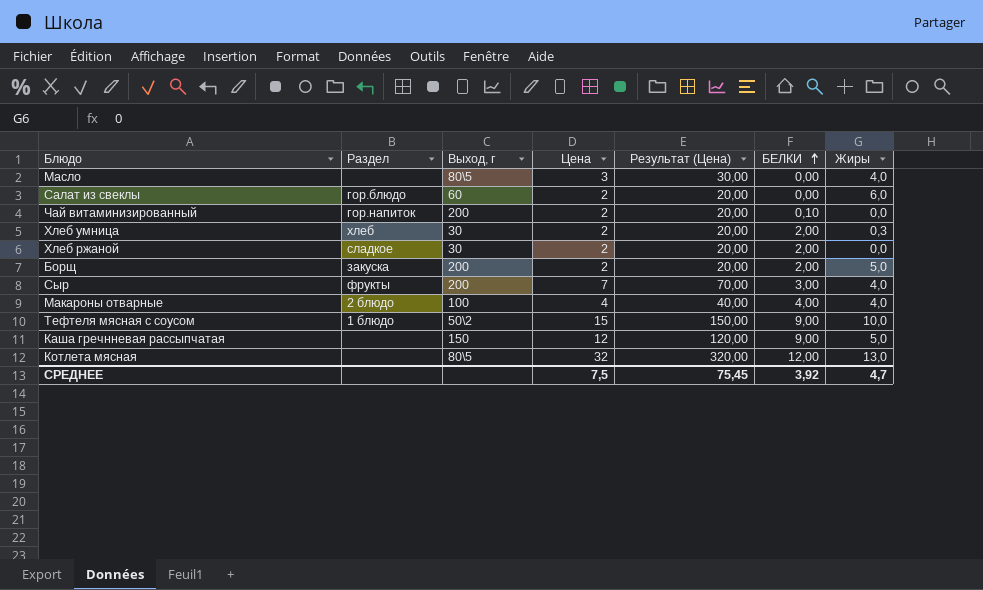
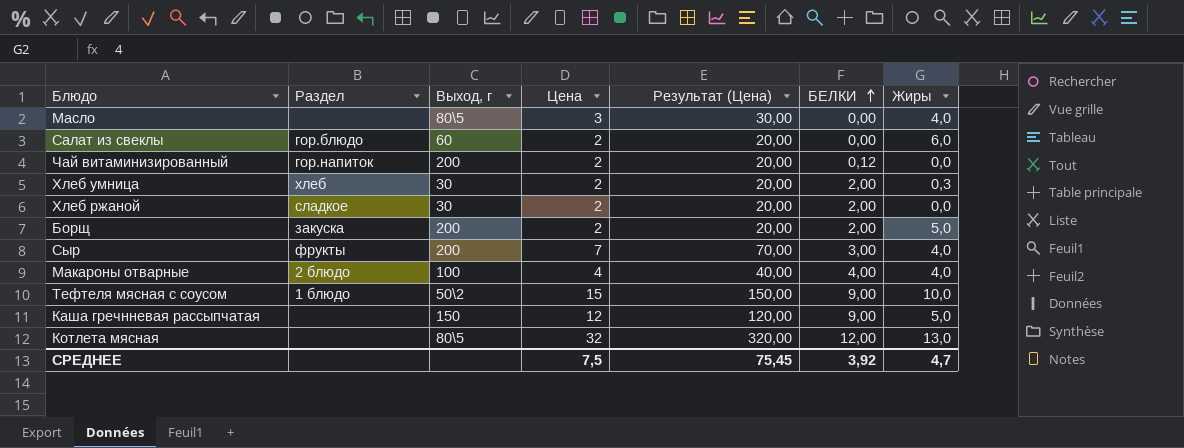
Чай витаминизированный | БЕЛКИ: 0,10 -> 0,12

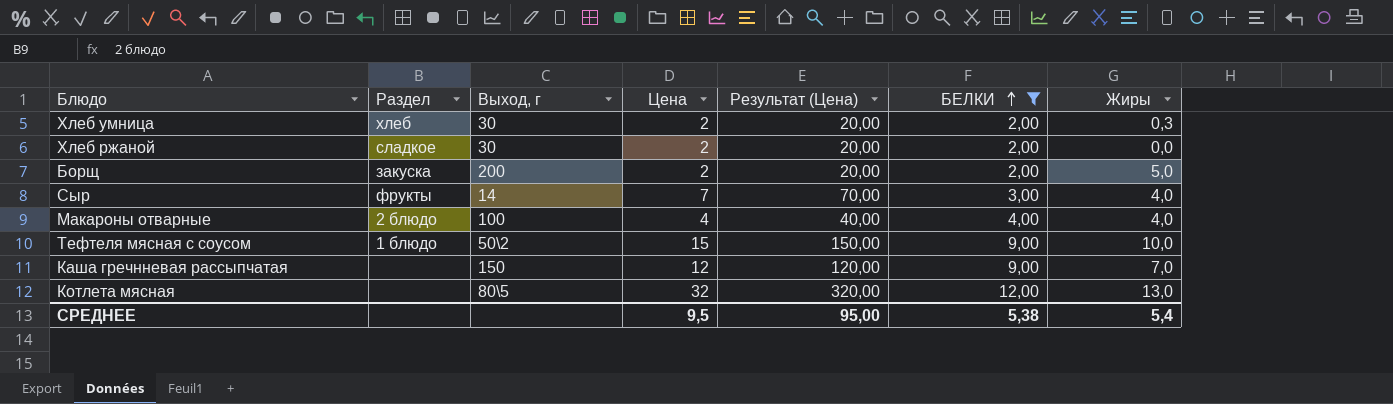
filter: none -> БЕЛКИ >= 2,00
Сыр | Выход, г: 200 -> 14
Каша гречнневая рассыпчатая | Жиры: 5,0 -> 7,0
СРЕДНЕЕ | Цена: 7,5 -> 9,5
СРЕДНЕЕ | Результат (Цена): 75,45 -> 95,00
СРЕДНЕЕ | БЕЛКИ: 3,92 -> 5,38
СРЕДНЕЕ | Жиры: 4,7 -> 5,4

